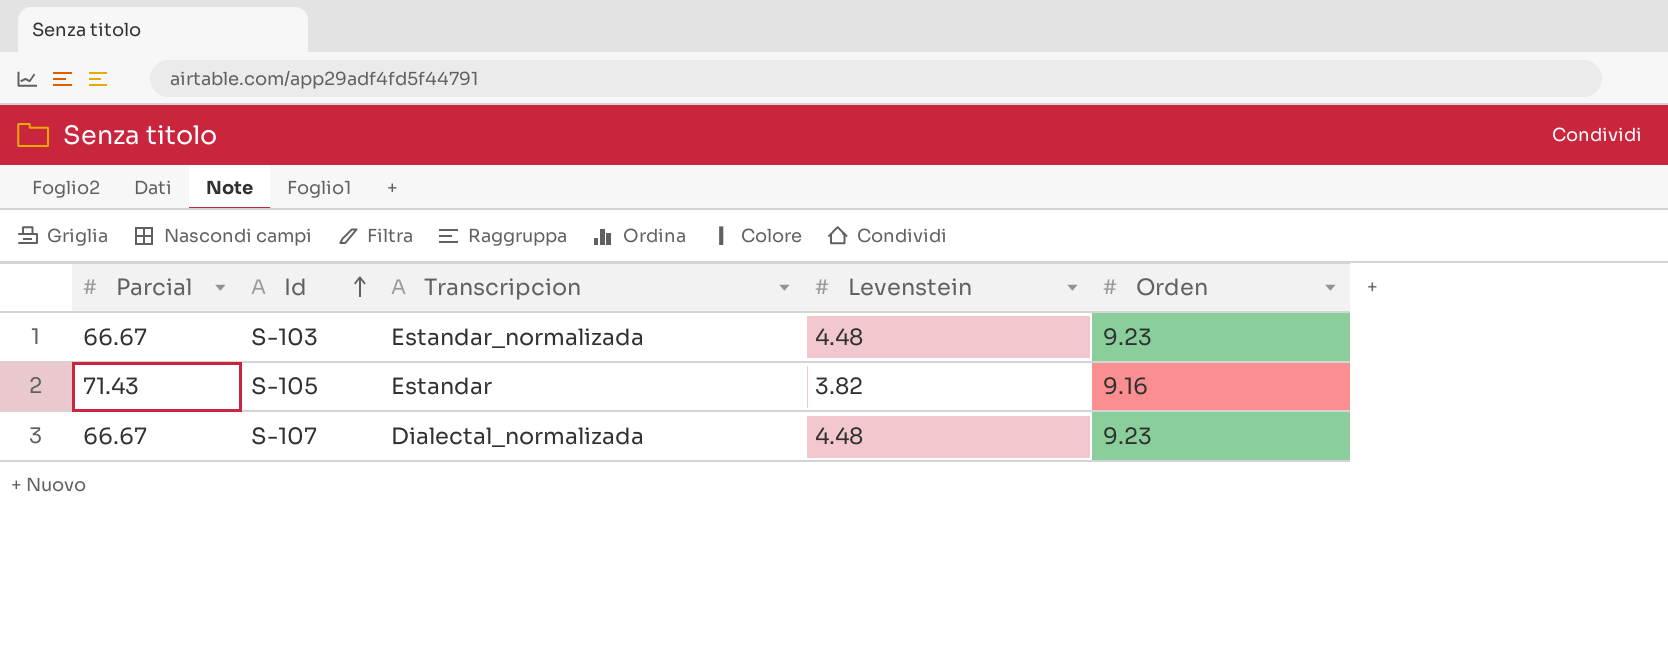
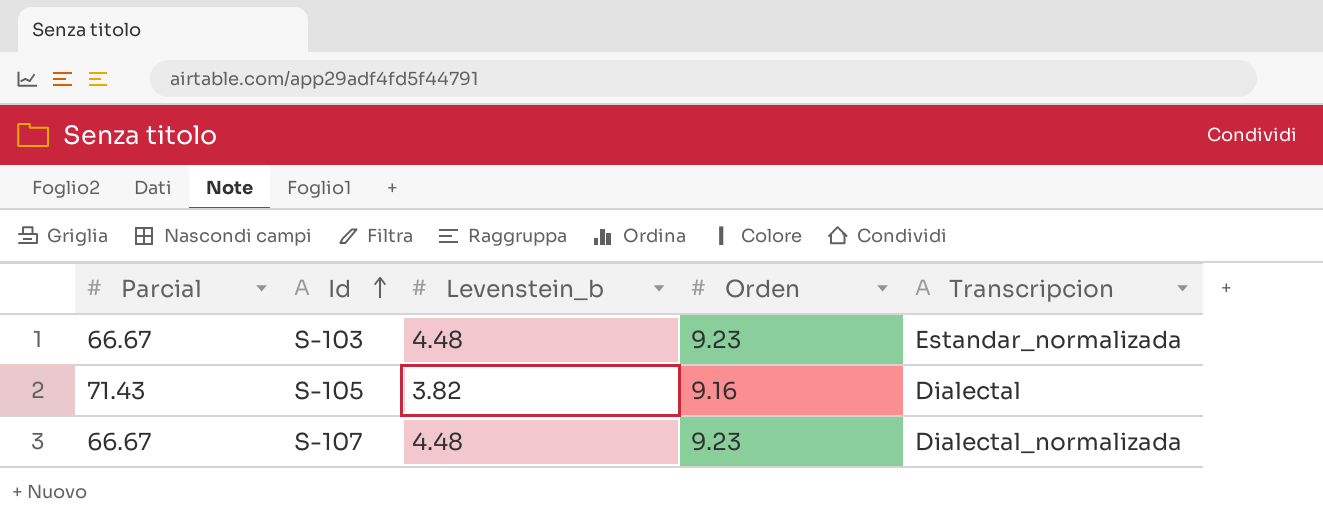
column name: Levenstein -> Levenstein_b
column Transcripcion | position: 3 -> 5
S-105 | Transcripcion: Estandar -> Dialectal

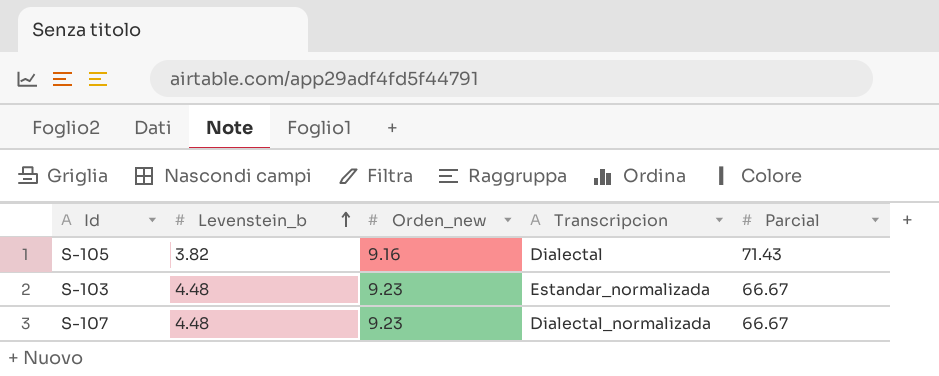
row order: Id ascending -> Levenstein_b ascending
column name: Orden -> Orden_new
column Parcial | position: 1 -> 5

